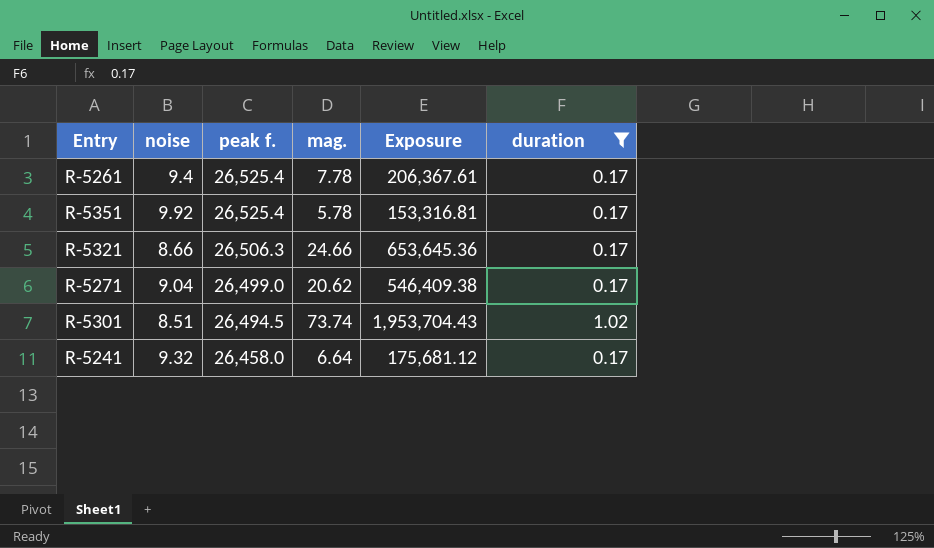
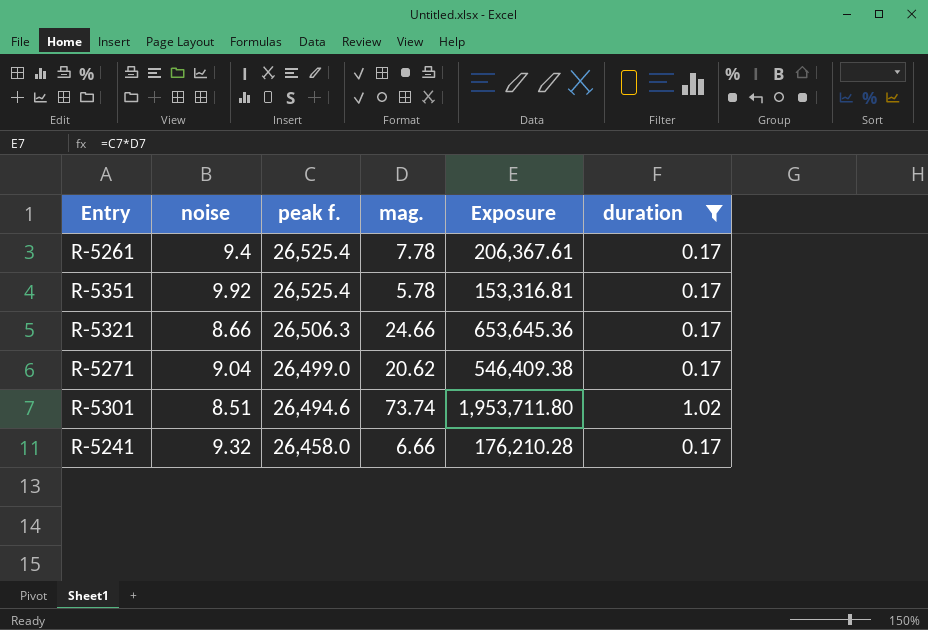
R-5301 | peak f.: 26,494.5 -> 26,494.6
R-5301 | Exposure: 1,953,704.43 -> 1,953,711.80
R-5241 | mag.: 6.64 -> 6.66
R-5241 | Exposure: 175,681.12 -> 176,210.28

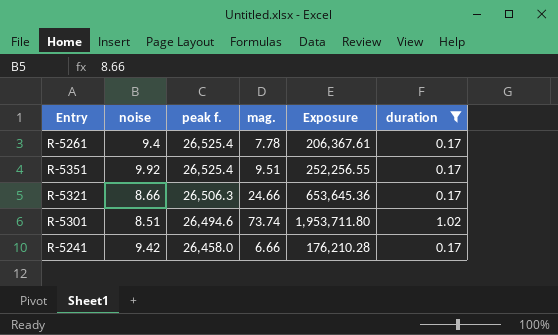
row R-5271: 9.04 | 26,499.0 | 20.62 | 546,409.38 | 0.17 -> none
R-5351 | mag.: 5.78 -> 9.51
R-5351 | Exposure: 153,316.81 -> 252,256.55
R-5241 | noise: 9.32 -> 9.42

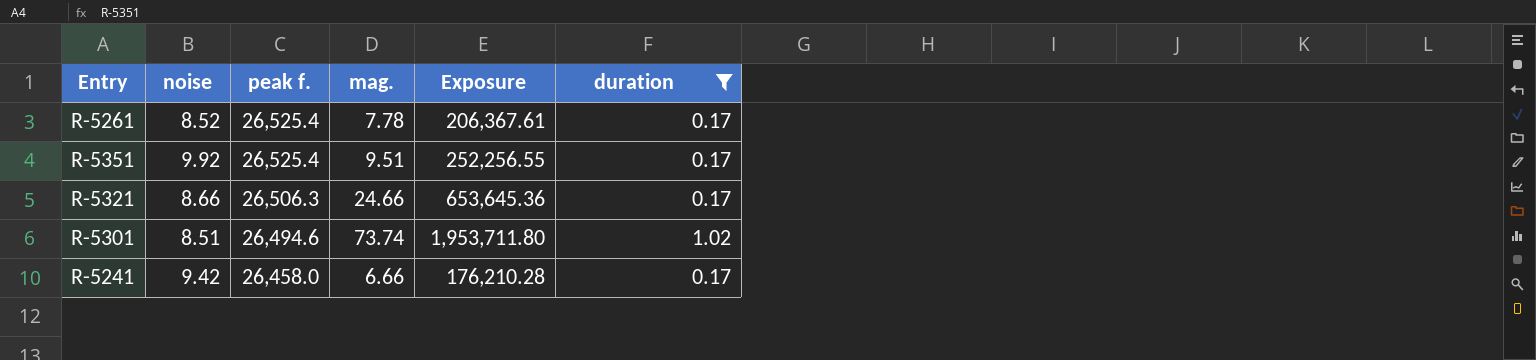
R-5261 | noise: 9.4 -> 8.52

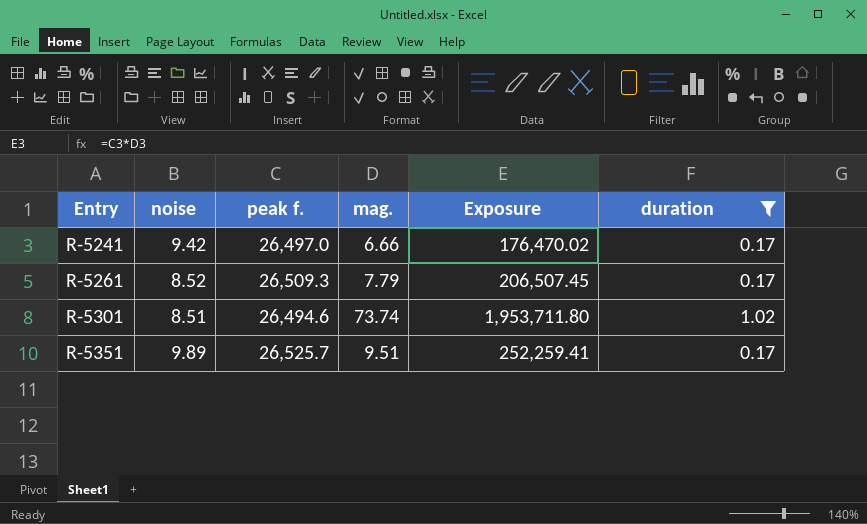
row order: peak f. descending -> Entry ascending
row R-5321: 8.66 | 26,506.3 | 24.66 | 653,645.36 | 0.17 -> none
R-5241 | peak f.: 26,458.0 -> 26,497.0
R-5241 | Exposure: 176,210.28 -> 176,470.02
R-5261 | peak f.: 26,525.4 -> 26,509.3
R-5261 | mag.: 7.78 -> 7.79
R-5261 | Exposure: 206,367.61 -> 206,507.45
R-5351 | noise: 9.92 -> 9.89
R-5351 | peak f.: 26,525.4 -> 26,525.7
R-5351 | Exposure: 252,256.55 -> 252,259.41

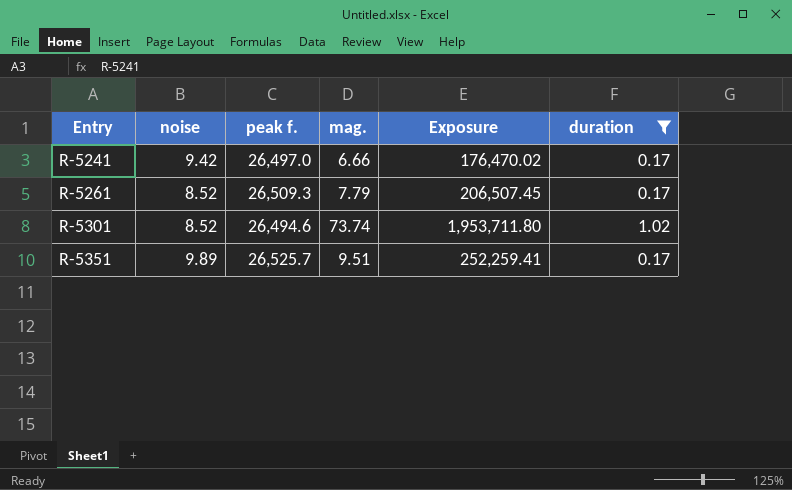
R-5301 | noise: 8.51 -> 8.52

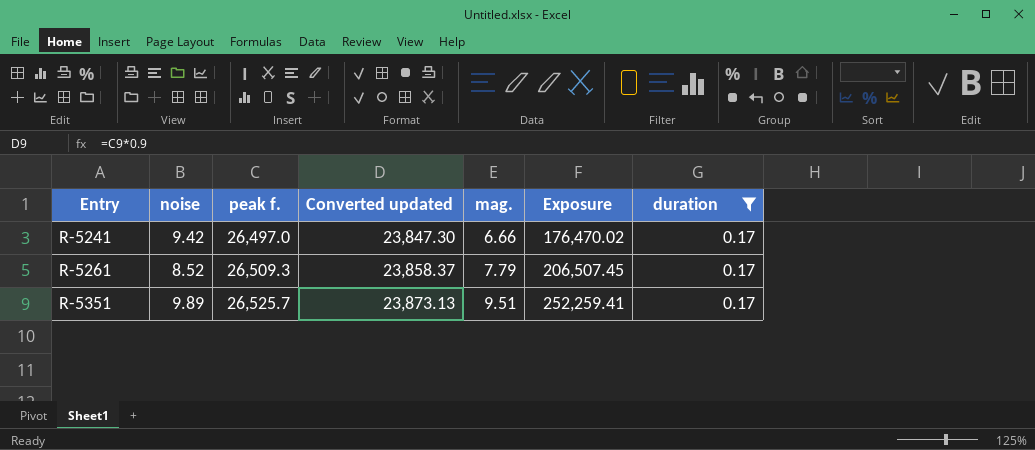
column Converted updated | formula: none -> [peak f.] * 0.9
row R-5301: 8.52 | 26,494.6 | 73.74 | 1,953,711.80 | 1.02 -> none

